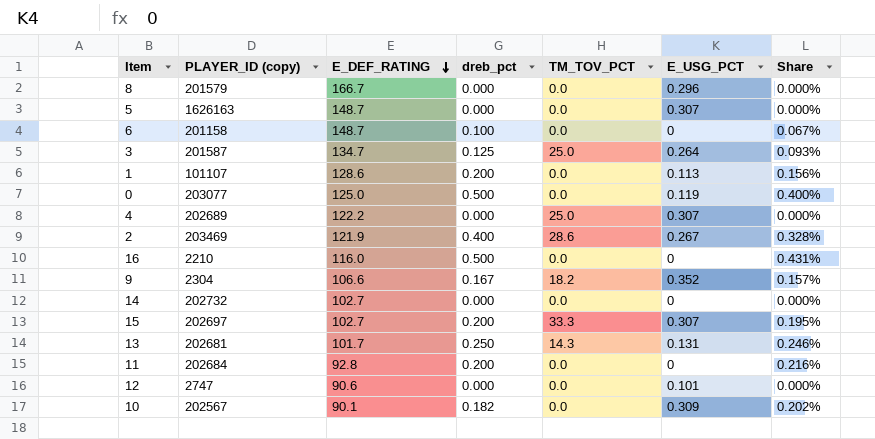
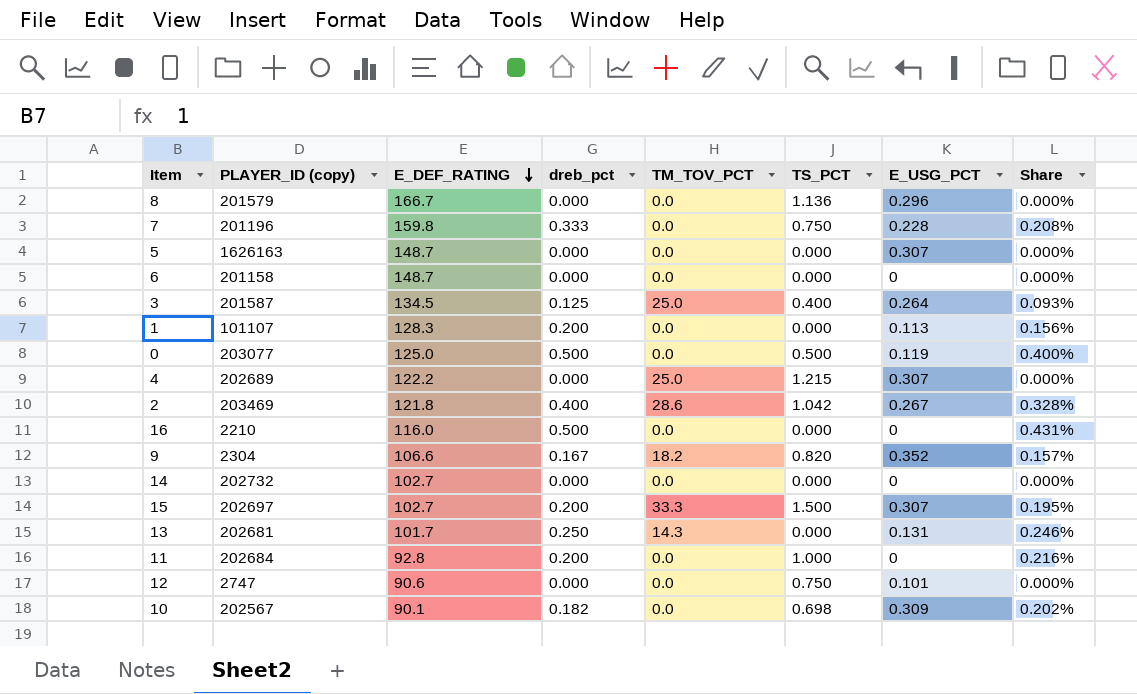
column TS_PCT | position: none -> 6
row 7: none -> 201196 | 159.8 | 0.333 | 0.0 | 0.750 | 0.228 | 0.208%
6 | dreb_pct: 0.100 -> 0.000
6 | Share: 0.067% -> 0.000%
3 | E_DEF_RATING: 134.7 -> 134.5
1 | E_DEF_RATING: 128.6 -> 128.3
2 | E_DEF_RATING: 121.9 -> 121.8

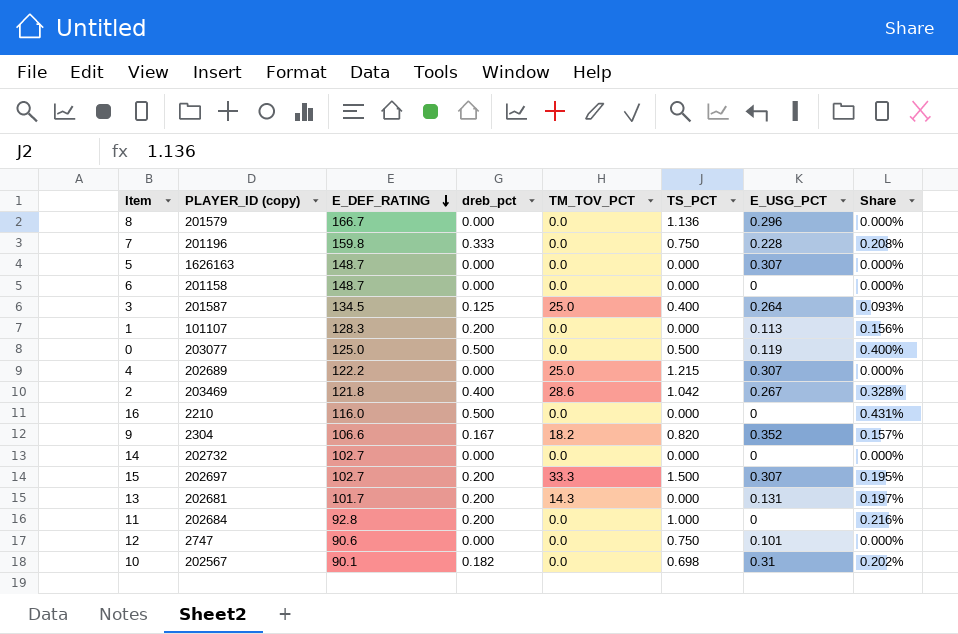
13 | dreb_pct: 0.250 -> 0.200
13 | Share: 0.246% -> 0.197%
10 | E_USG_PCT: 0.309 -> 0.31

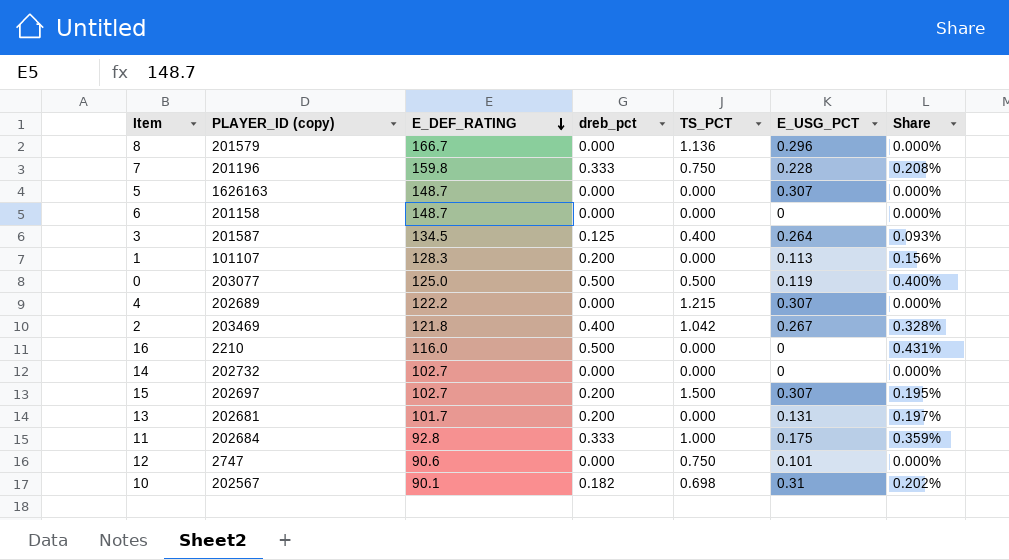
column TM_TOV_PCT | position: 5 -> none
row 9: 2304 | 106.6 | 0.167 | 18.2 | 0.820 | 0.352 | 0.157% -> none
11 | dreb_pct: 0.200 -> 0.333
11 | E_USG_PCT: 0 -> 0.175
11 | Share: 0.216% -> 0.359%

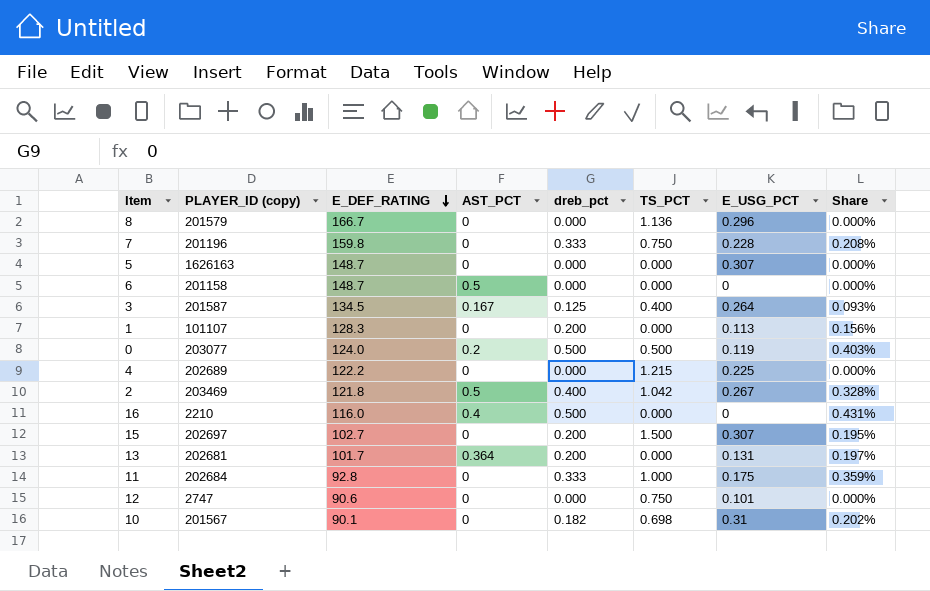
column AST_PCT | position: none -> 4
row 14: 202732 | 102.7 | 0.000 | 0.000 | 0 | 0.000% -> none
0 | E_DEF_RATING: 125.0 -> 124.0
0 | Share: 0.400% -> 0.403%
4 | E_USG_PCT: 0.307 -> 0.225
10 | PLAYER_ID (copy): 202567 -> 201567

